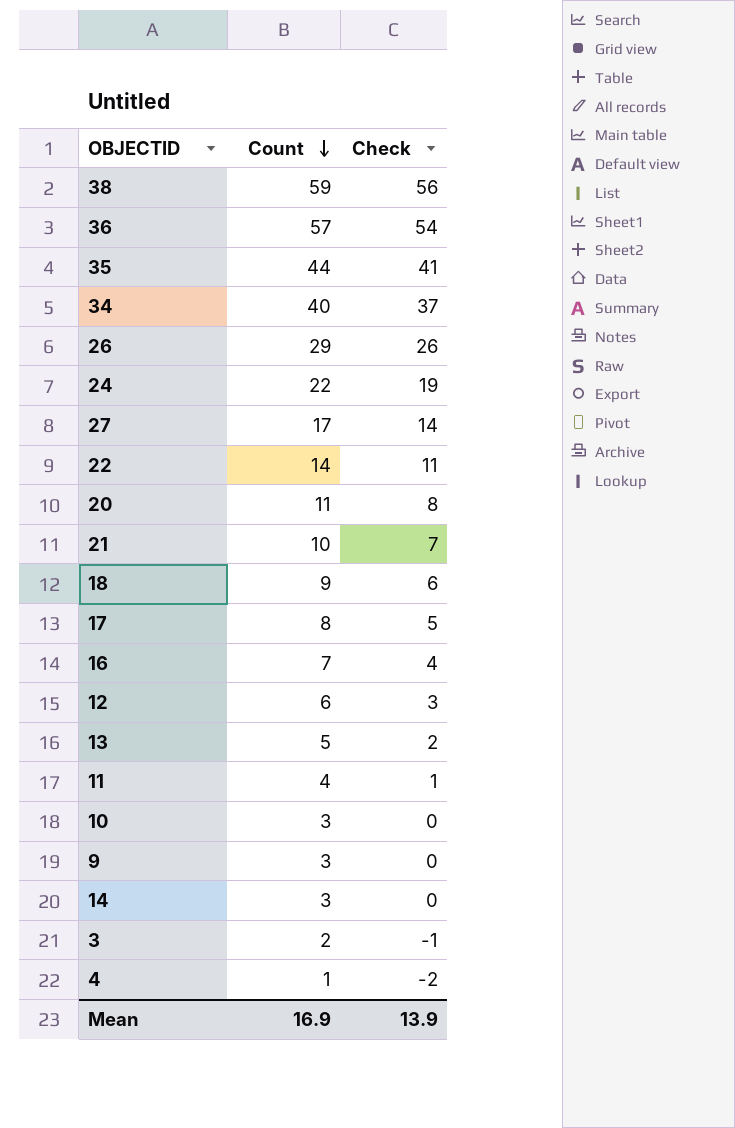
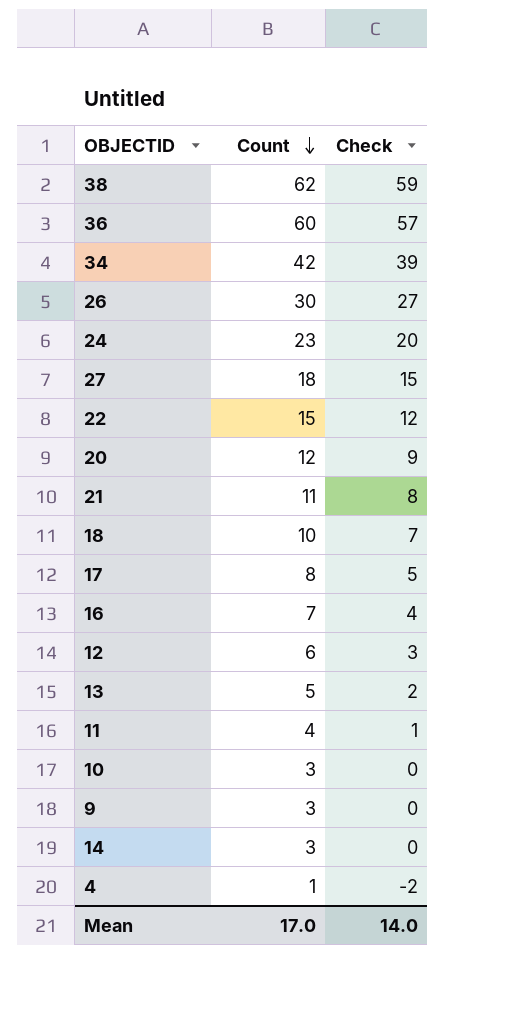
row 35: 44 | 41 -> none
row 3: 2 | -1 -> none
38 | Count: 59 -> 62
38 | Check: 56 -> 59
36 | Count: 57 -> 60
36 | Check: 54 -> 57
34 | Count: 40 -> 42
34 | Check: 37 -> 39
26 | Count: 29 -> 30
26 | Check: 26 -> 27
24 | Count: 22 -> 23
24 | Check: 19 -> 20
27 | Count: 17 -> 18
27 | Check: 14 -> 15
22 | Count: 14 -> 15
22 | Check: 11 -> 12
20 | Count: 11 -> 12
20 | Check: 8 -> 9
21 | Count: 10 -> 11
21 | Check: 7 -> 8
18 | Count: 9 -> 10
18 | Check: 6 -> 7
Mean | Count: 16.9 -> 17.0
Mean | Check: 13.9 -> 14.0

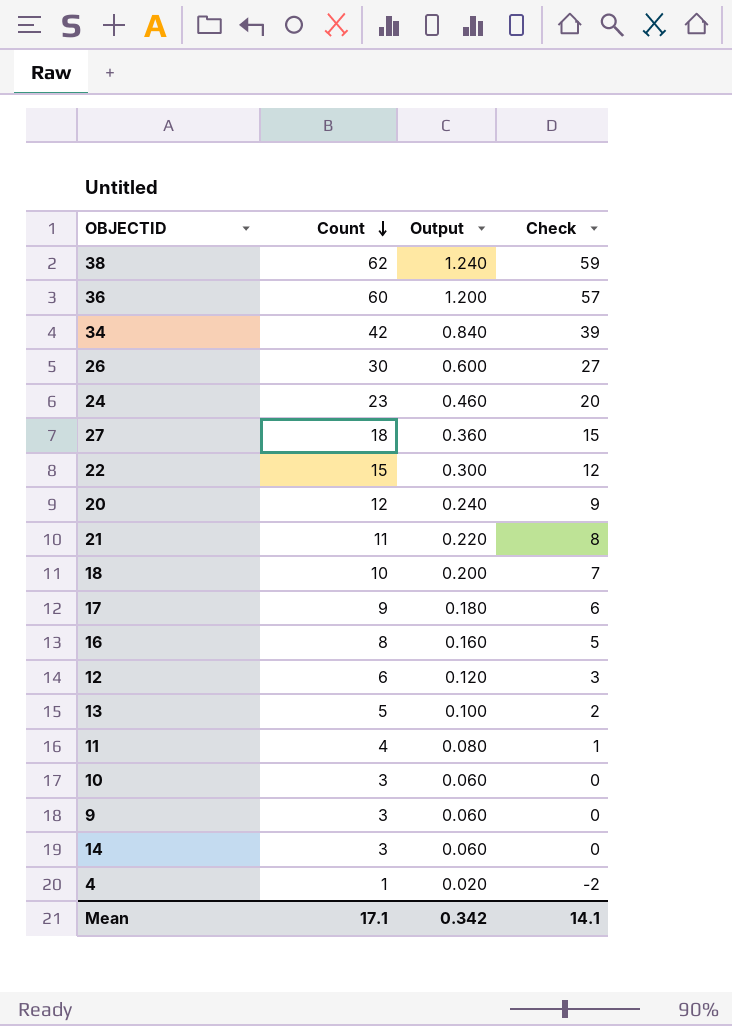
column Output | formula: none -> [Count] * 0.02
17 | Count: 8 -> 9
17 | Check: 5 -> 6
16 | Count: 7 -> 8
16 | Check: 4 -> 5
Mean | Count: 17.0 -> 17.1
Mean | Check: 14.0 -> 14.1

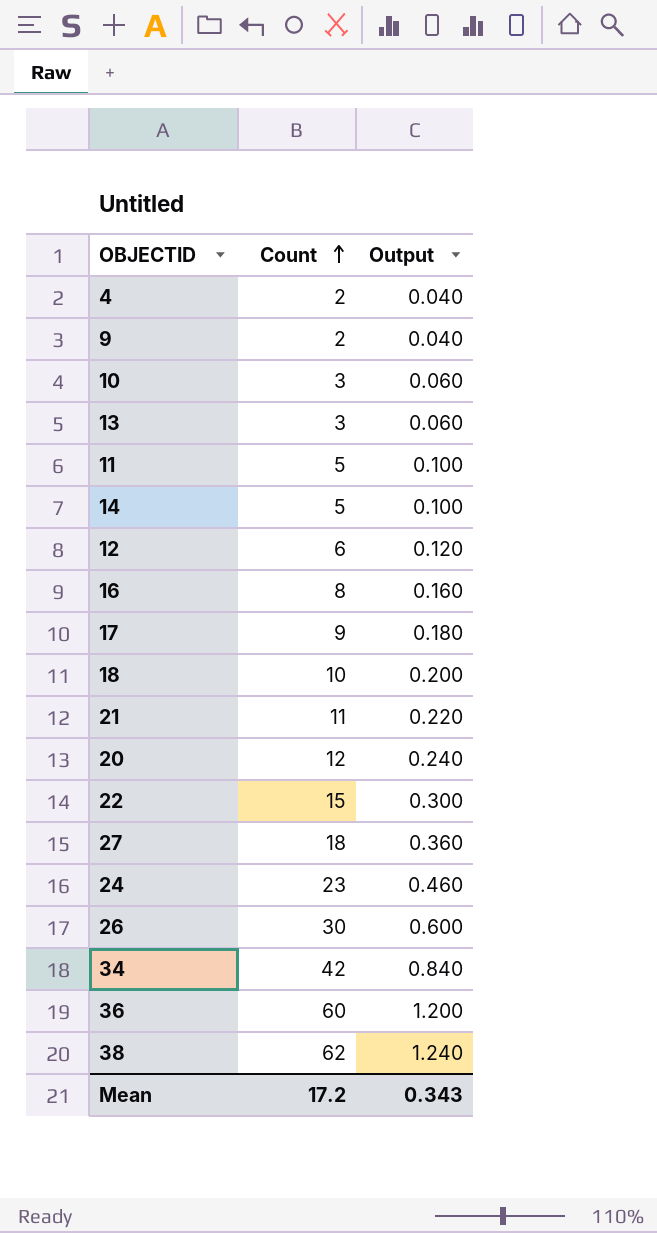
row order: Count descending -> Count ascending
column Check | formula: [Count] - 3 -> none
4 | Count: 1 -> 2
4 | Output: 0.020 -> 0.040
9 | Count: 3 -> 2
9 | Output: 0.060 -> 0.040
13 | Count: 5 -> 3
13 | Output: 0.100 -> 0.060
11 | Count: 4 -> 5
11 | Output: 0.080 -> 0.100
14 | Count: 3 -> 5
14 | Output: 0.060 -> 0.100
Mean | Count: 17.1 -> 17.2
Mean | Output: 0.342 -> 0.343

